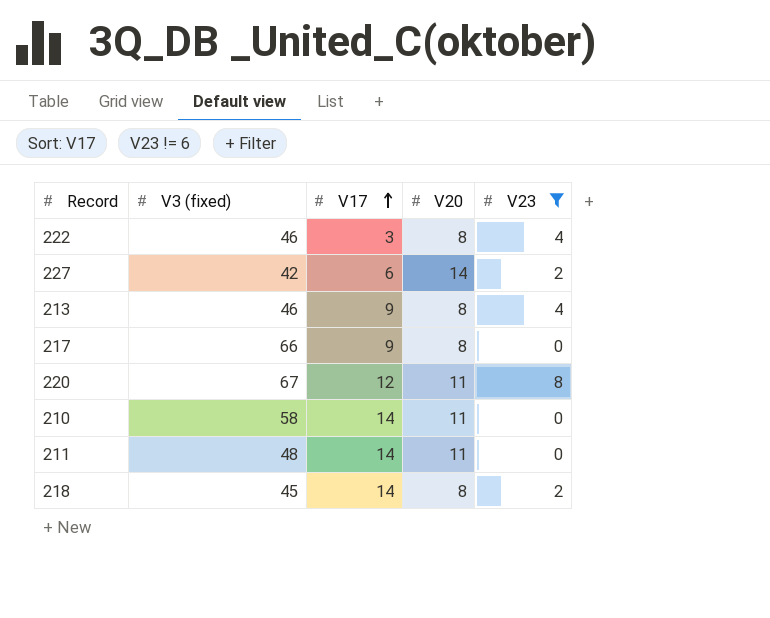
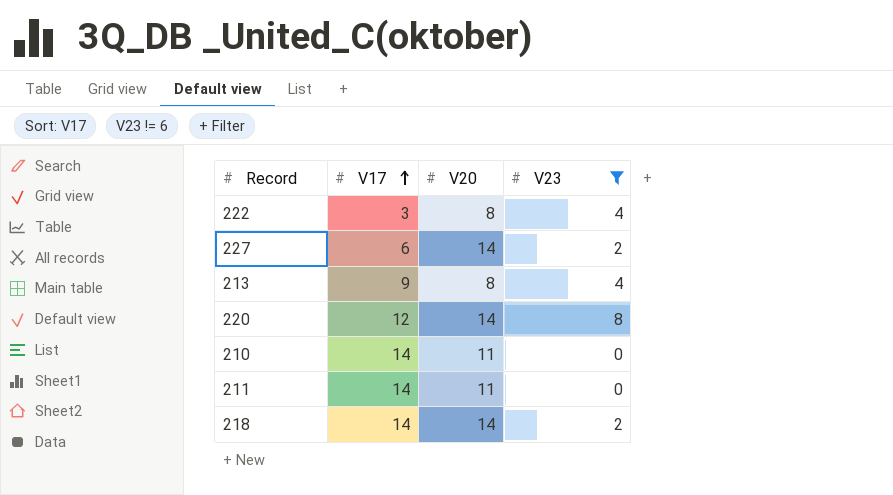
column V3 (fixed) | position: 2 -> none
row 217: 66 | 9 | 8 | 0 -> none
220 | V20: 11 -> 14
218 | V20: 8 -> 14

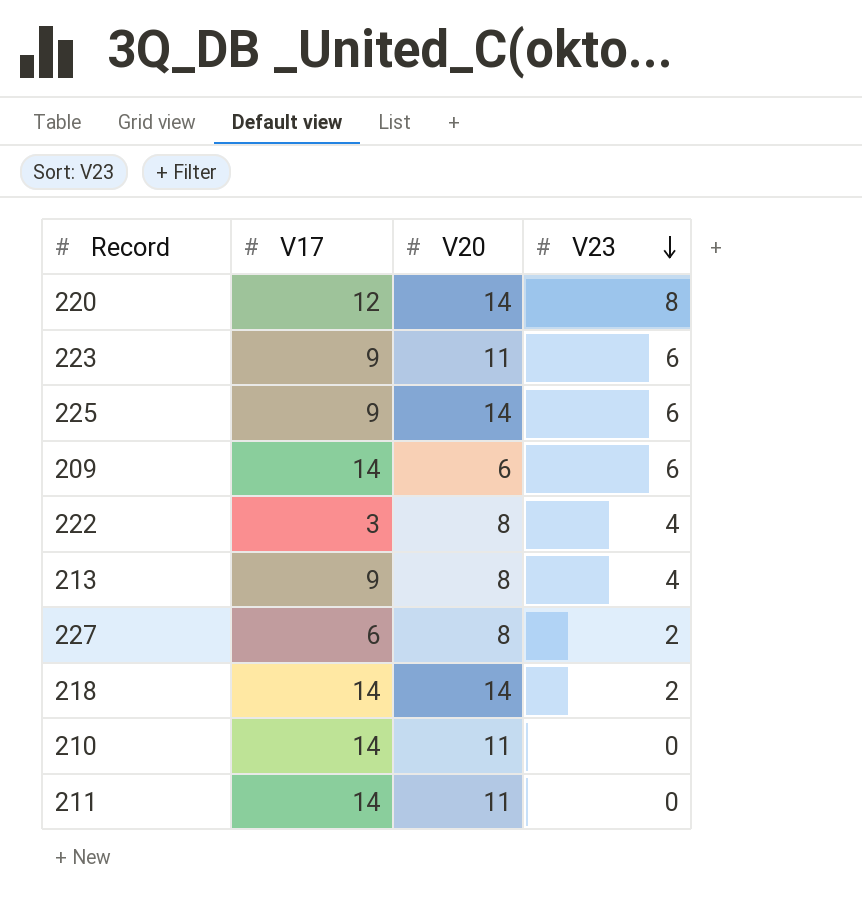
filter: V23 != 6 -> none
row order: V17 ascending -> V23 descending
227 | V20: 14 -> 8

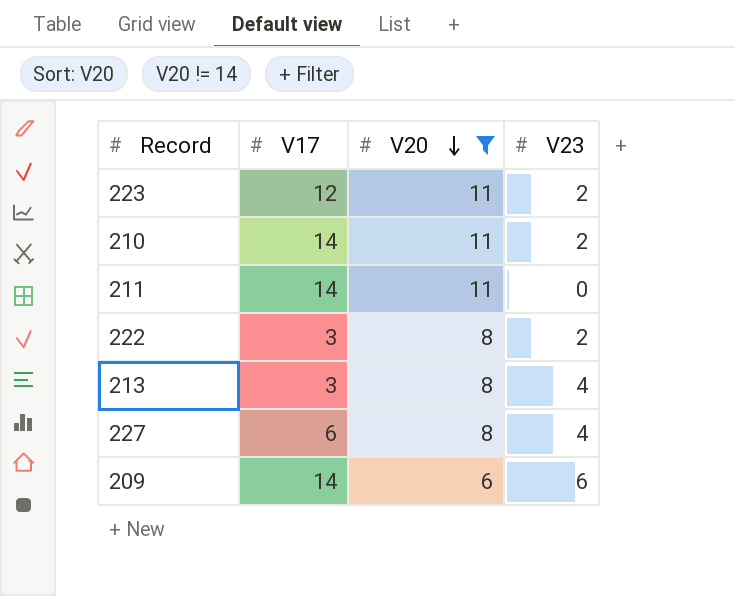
filter: none -> V20 != 14
row order: V23 descending -> V20 descending
223 | V17: 9 -> 12
223 | V23: 6 -> 2
210 | V23: 0 -> 2
222 | V23: 4 -> 2
213 | V17: 9 -> 3
227 | V23: 2 -> 4

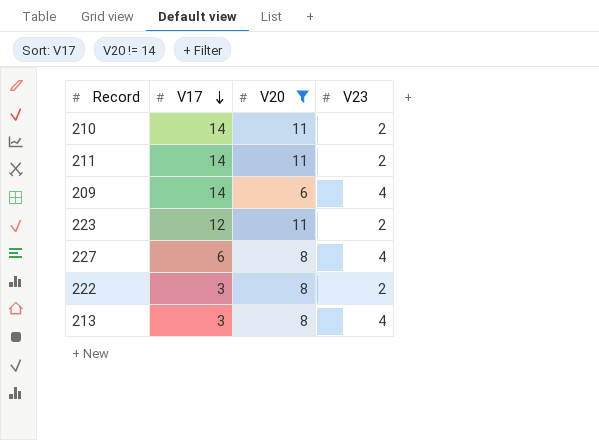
row order: V20 descending -> V17 descending
211 | V23: 0 -> 2
209 | V23: 6 -> 4

